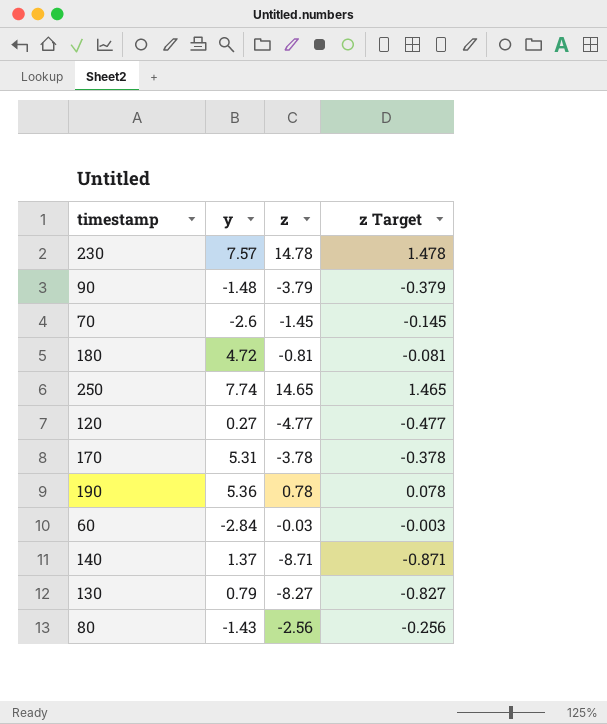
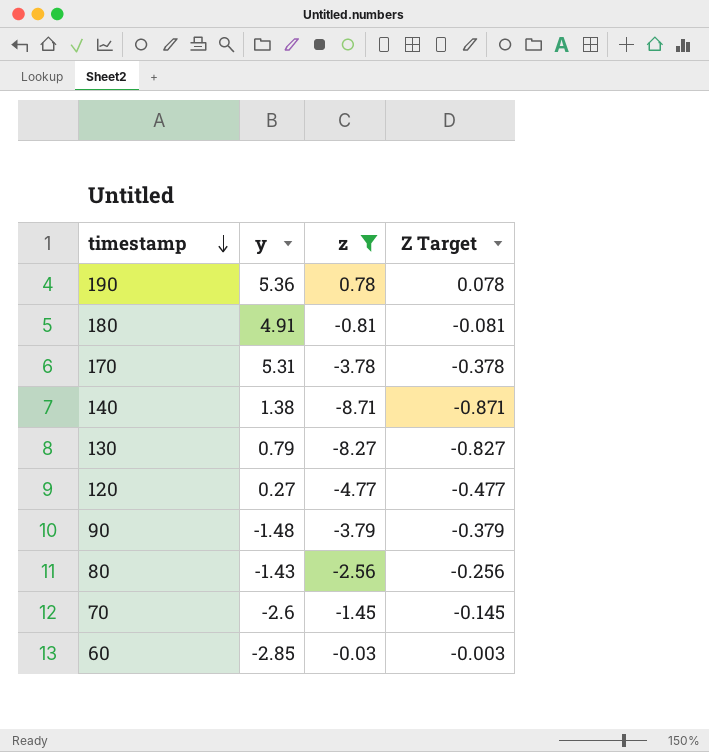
filter: none -> z <= 0.78
row order: none -> timestamp descending
column name: z Target -> Z Target
180 | y: 4.72 -> 4.91
140 | y: 1.37 -> 1.38
60 | y: -2.84 -> -2.85

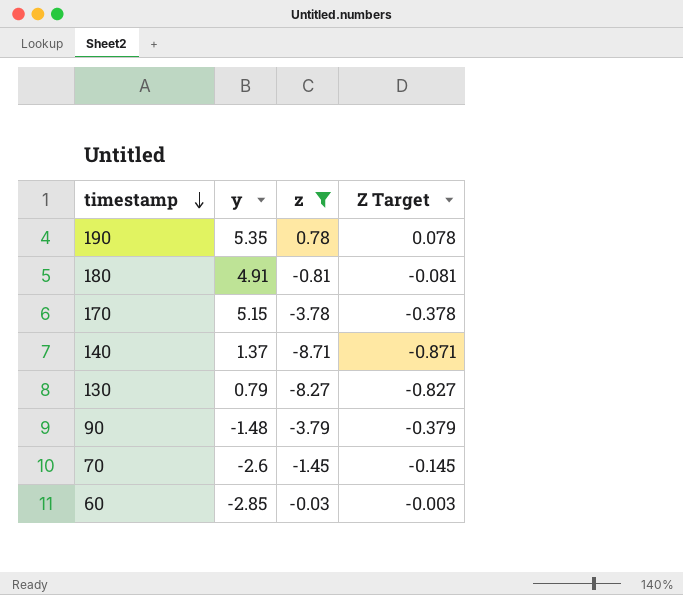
row 120: 0.27 | -4.77 | -0.477 -> none
row 80: -1.43 | -2.56 | -0.256 -> none
190 | y: 5.36 -> 5.35
170 | y: 5.31 -> 5.15
140 | y: 1.38 -> 1.37

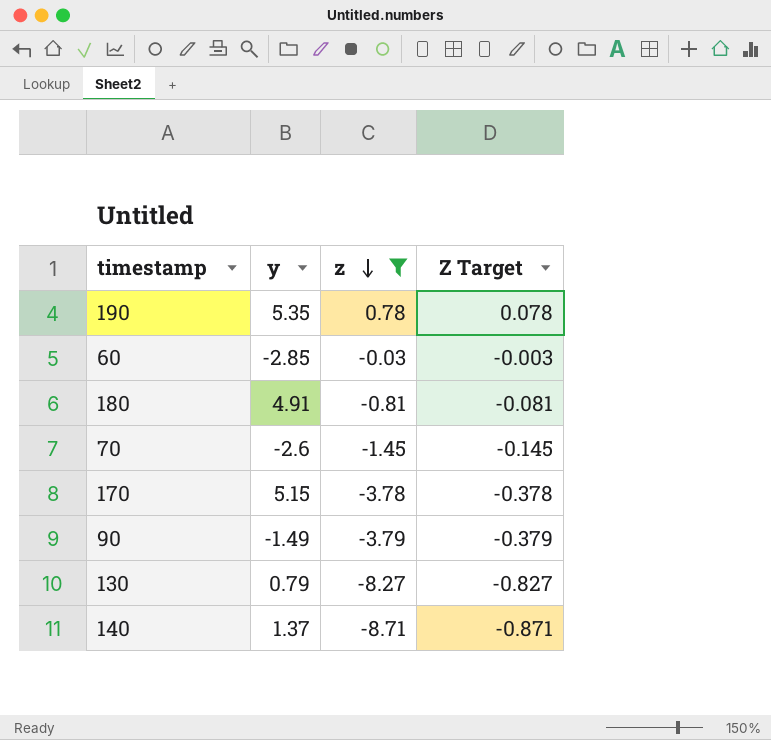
row order: timestamp descending -> z descending
90 | y: -1.48 -> -1.49

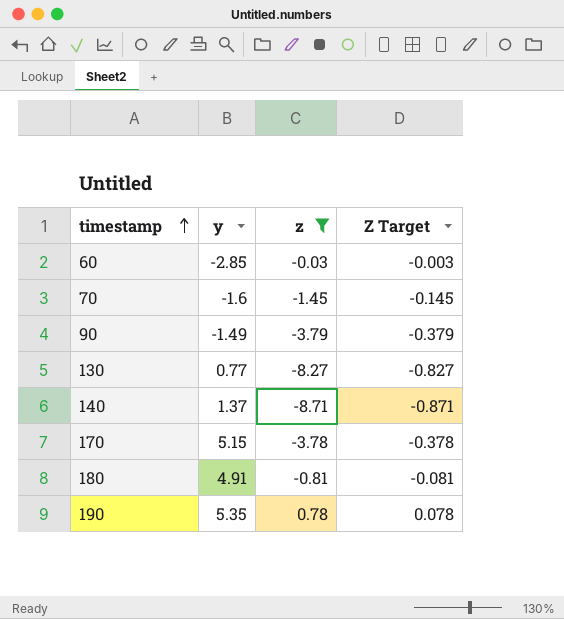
row order: z descending -> timestamp ascending
70 | y: -2.6 -> -1.6
130 | y: 0.79 -> 0.77

